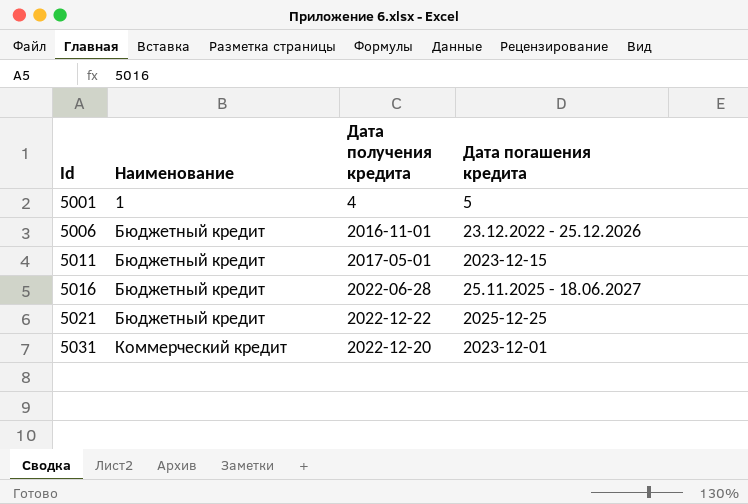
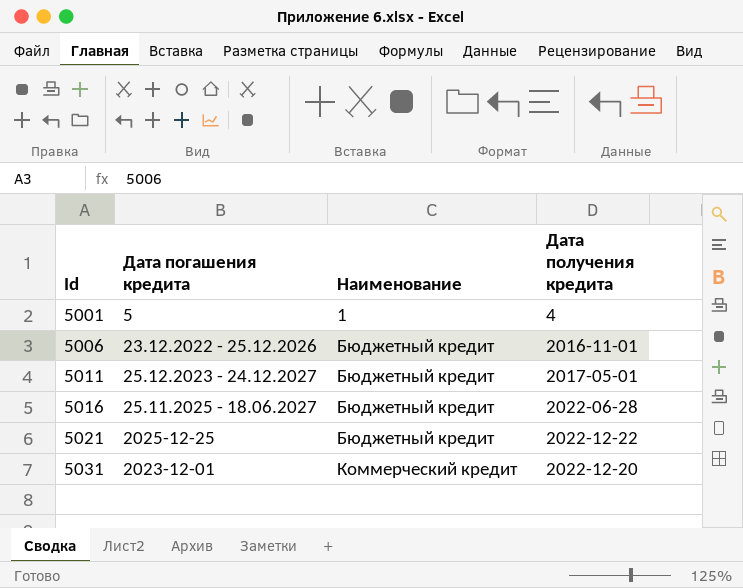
column Дата погашения кредита | position: 4 -> 2
5011 | Дата погашения кредита: 2023-12-15 -> 25.12.2023 - 24.12.2027

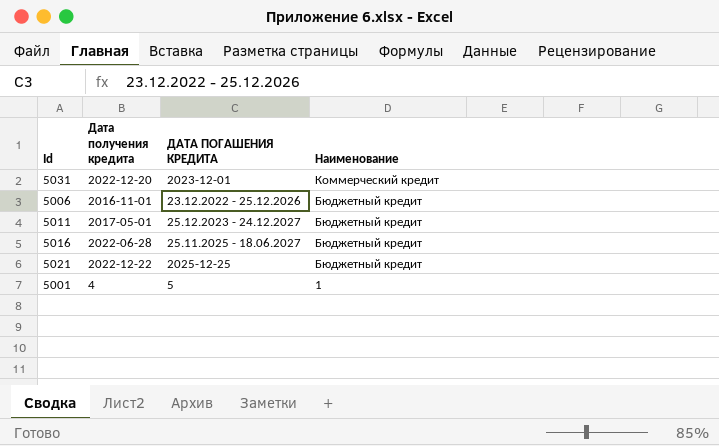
row order: Id ascending -> Наименование descending
column Дата получения кредита | position: 4 -> 2
column name: Дата погашения кредита -> ДАТА ПОГАШЕНИЯ КРЕДИТА

